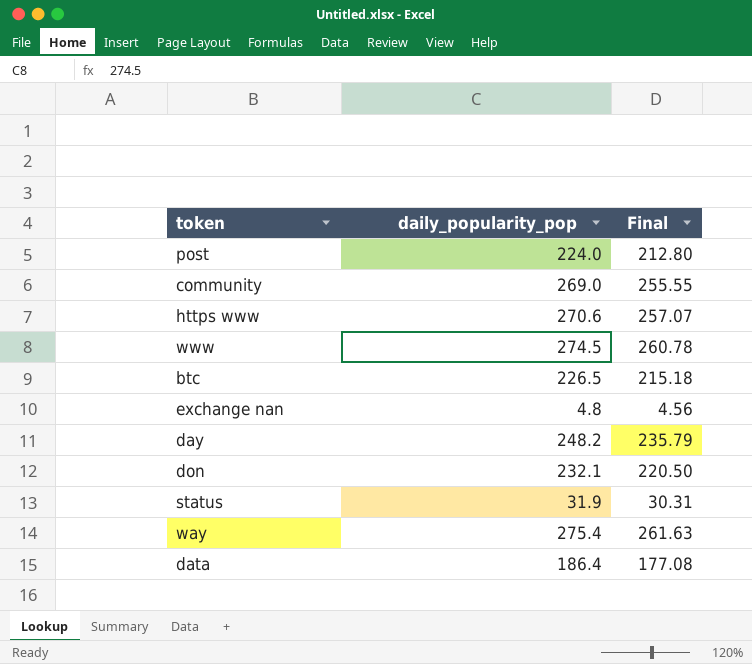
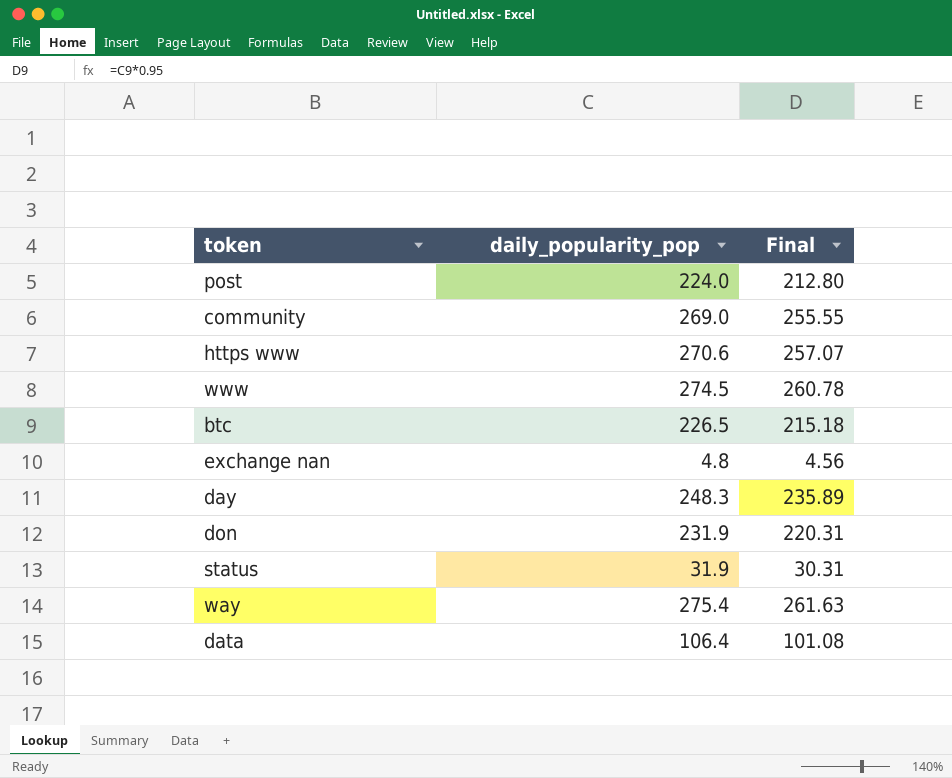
day | daily_popularity_pop: 248.2 -> 248.3
day | Final: 235.79 -> 235.89
don | daily_popularity_pop: 232.1 -> 231.9
don | Final: 220.50 -> 220.31
data | daily_popularity_pop: 186.4 -> 106.4
data | Final: 177.08 -> 101.08

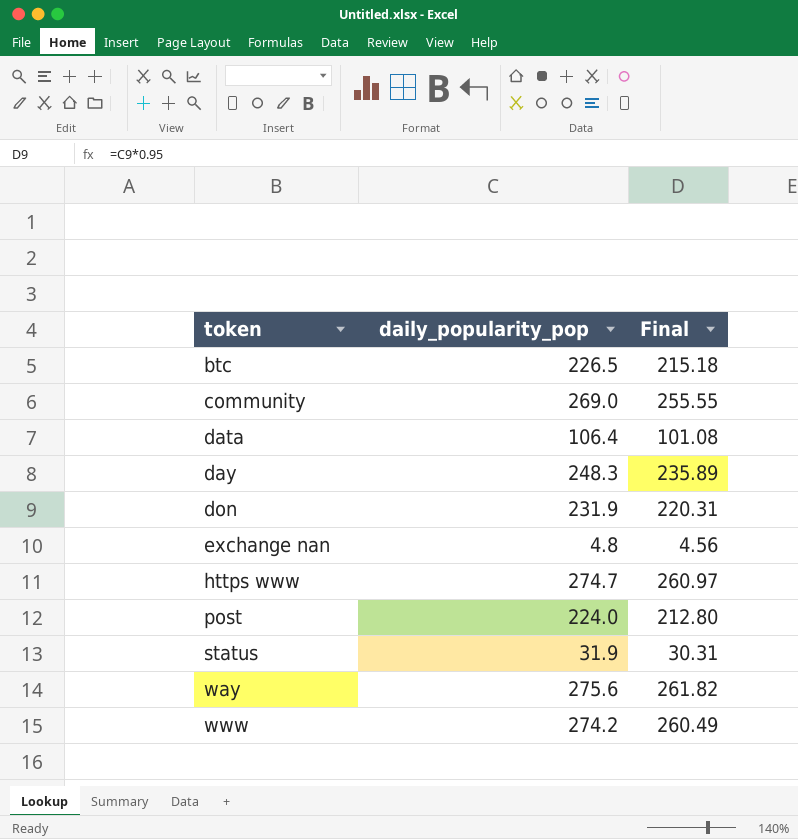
row order: none -> token ascending
https www | daily_popularity_pop: 270.6 -> 274.7
https www | Final: 257.07 -> 260.97
way | daily_popularity_pop: 275.4 -> 275.6
way | Final: 261.63 -> 261.82
www | daily_popularity_pop: 274.5 -> 274.2
www | Final: 260.78 -> 260.49

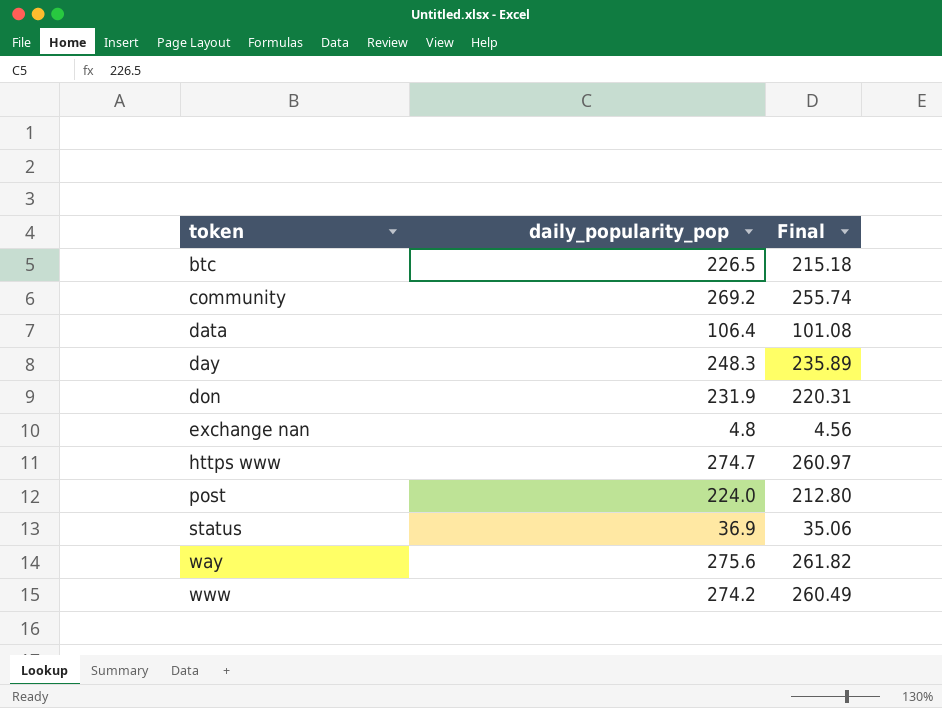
community | daily_popularity_pop: 269.0 -> 269.2
community | Final: 255.55 -> 255.74
status | daily_popularity_pop: 31.9 -> 36.9
status | Final: 30.31 -> 35.06

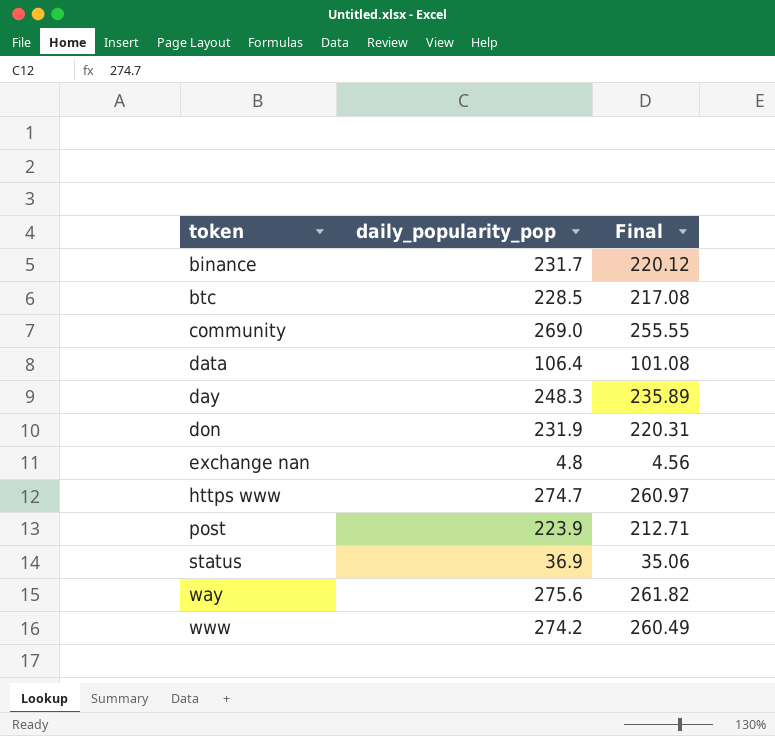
row binance: none -> 231.7 | 220.12
btc | daily_popularity_pop: 226.5 -> 228.5
btc | Final: 215.18 -> 217.08
community | daily_popularity_pop: 269.2 -> 269.0
community | Final: 255.74 -> 255.55
post | daily_popularity_pop: 224.0 -> 223.9
post | Final: 212.80 -> 212.71

